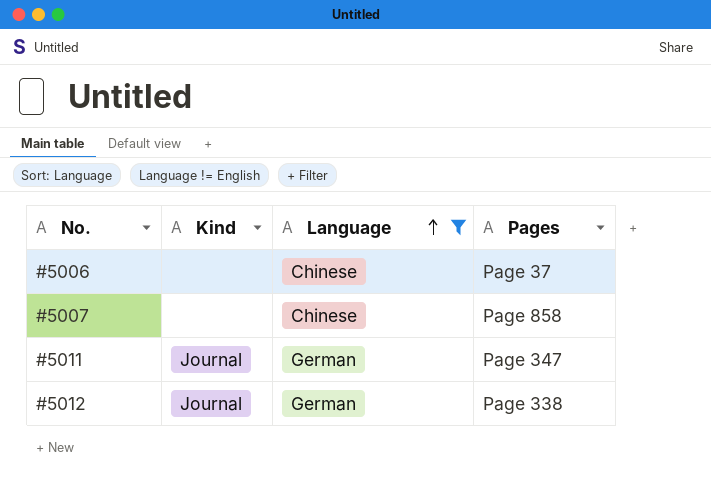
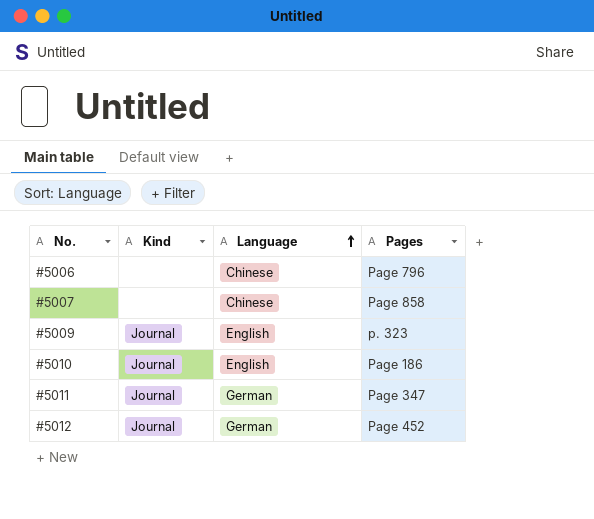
filter: Language != English -> none
#5006 | Pages: Page 37 -> Page 796
#5012 | Pages: Page 338 -> Page 452

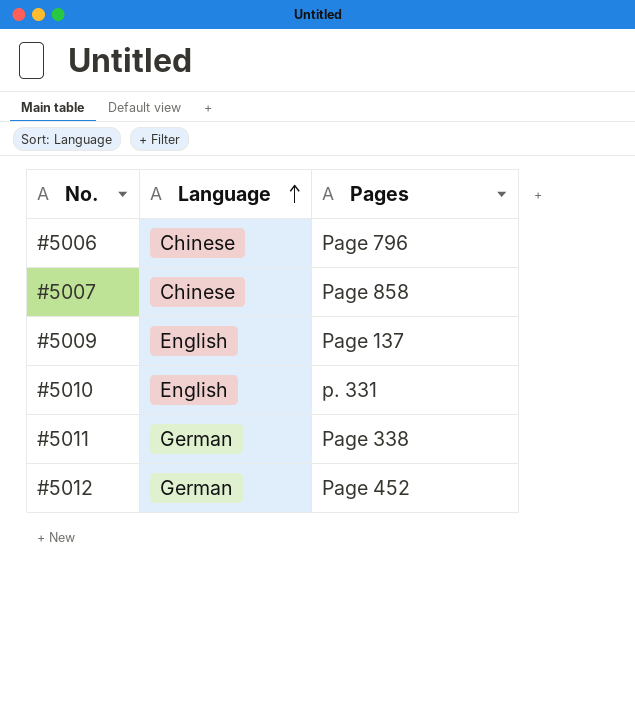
column Kind | position: 2 -> none
#5009 | Pages: p. 323 -> Page 137
#5010 | Pages: Page 186 -> p. 331
#5011 | Pages: Page 347 -> Page 338

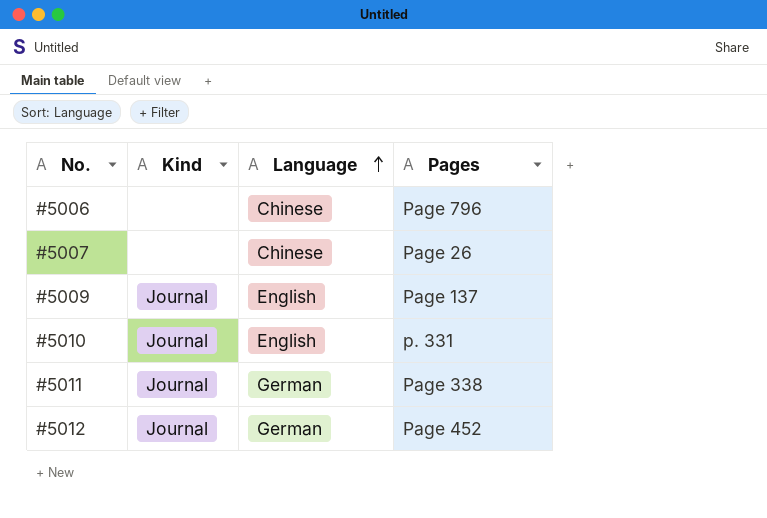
column Kind | position: none -> 2
#5007 | Pages: Page 858 -> Page 26

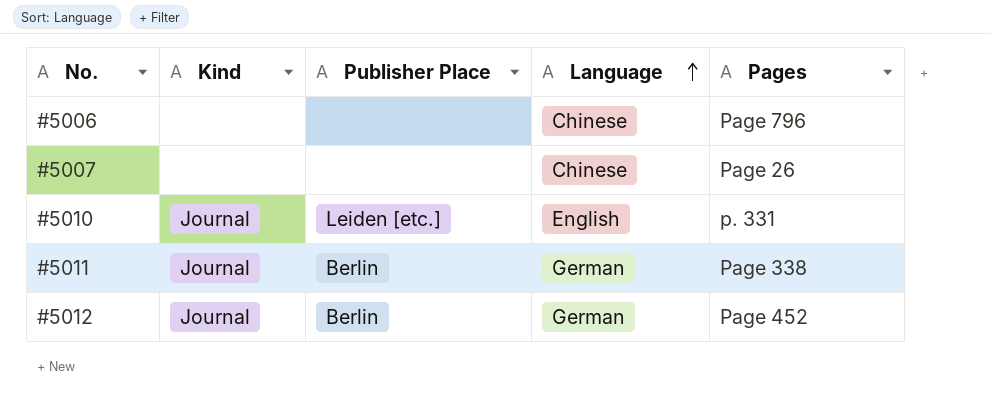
column Publisher Place | position: none -> 3
row #5009: Journal | English | Page 137 -> none

